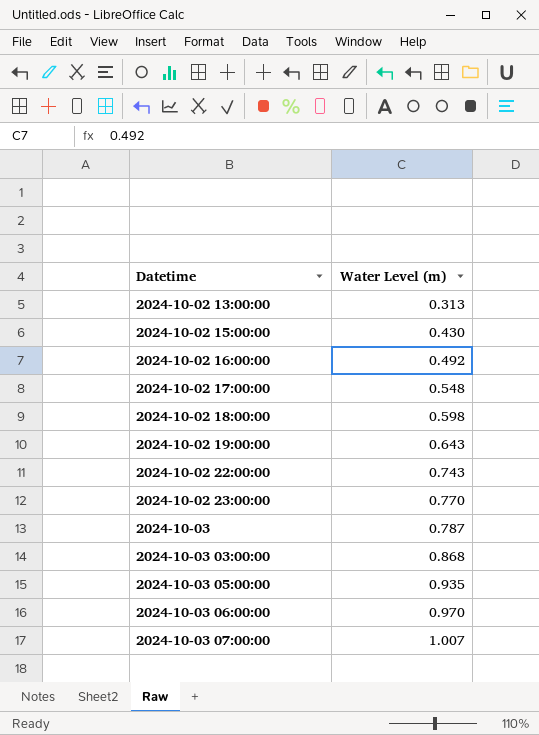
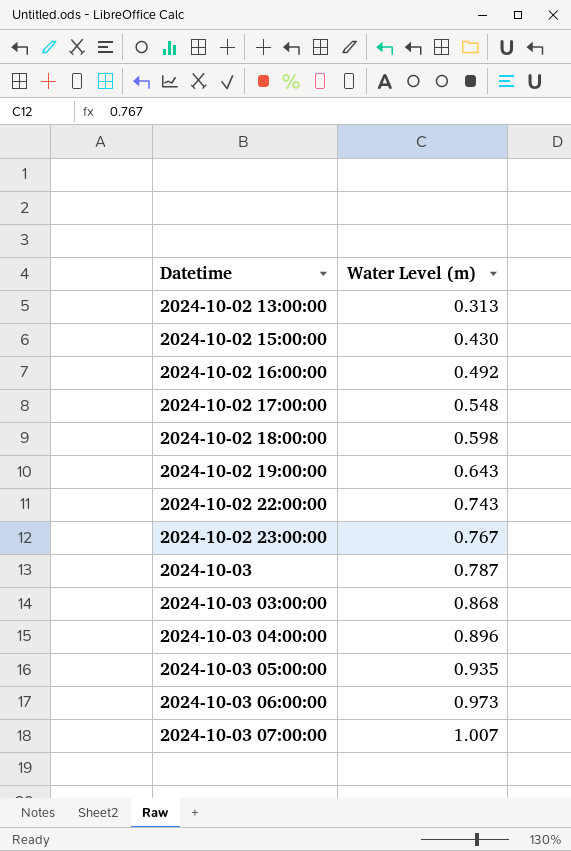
2024-10-02 23:00:00 | Water Level (m): 0.770 -> 0.767
row 2024-10-03 04:00:00: none -> 0.896
2024-10-03 06:00:00 | Water Level (m): 0.970 -> 0.973

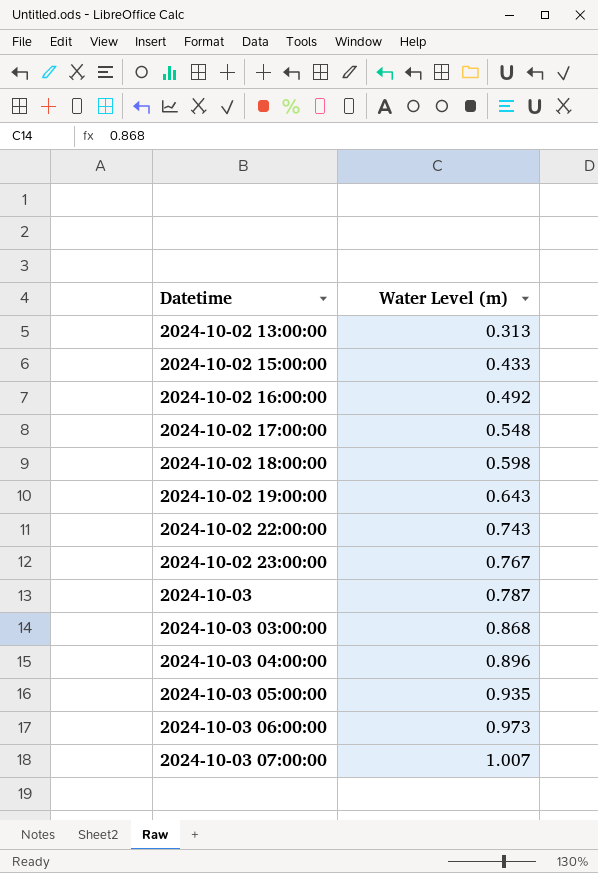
2024-10-02 15:00:00 | Water Level (m): 0.430 -> 0.433

